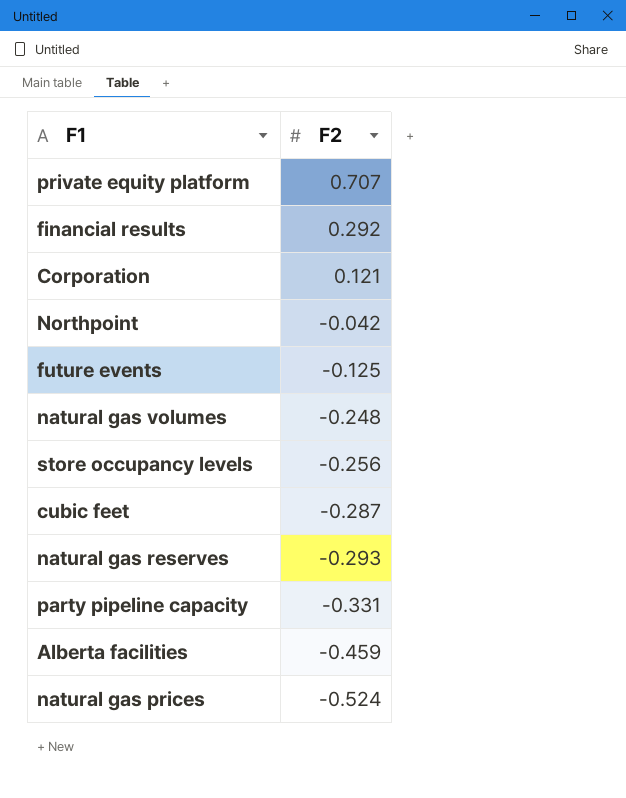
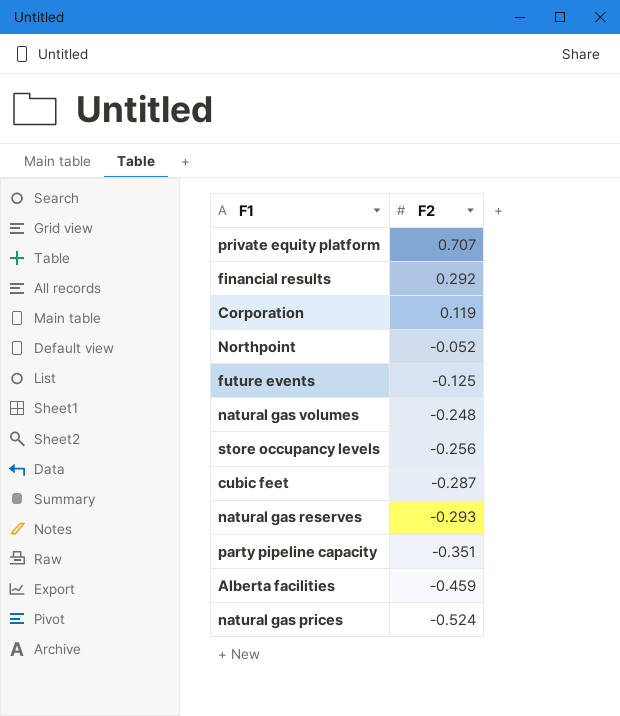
Corporation | F2: 0.121 -> 0.119
Northpoint | F2: -0.042 -> -0.052
party pipeline capacity | F2: -0.331 -> -0.351

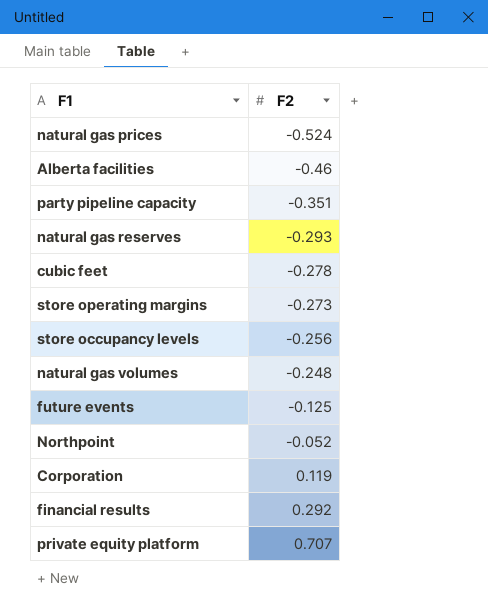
row order: F2 descending -> F2 ascending
Alberta facilities | F2: -0.459 -> -0.46
cubic feet | F2: -0.287 -> -0.278
row store operating margins: none -> -0.273

